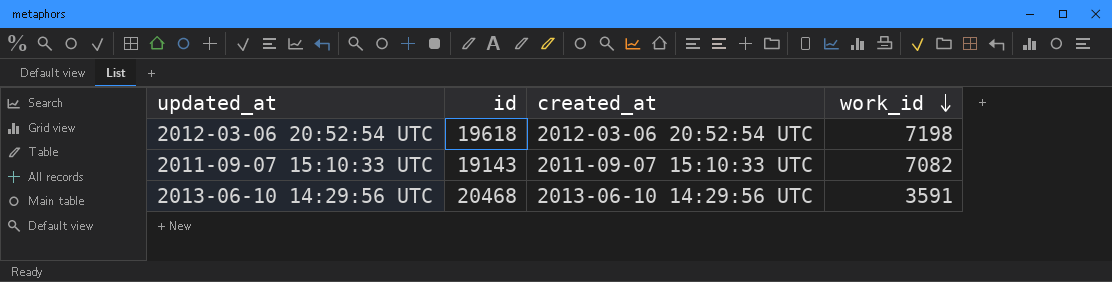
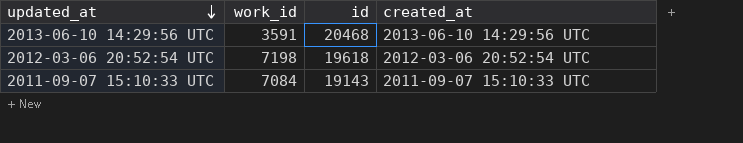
row order: work_id descending -> updated_at descending
column work_id | position: 4 -> 2
2011-09-07 15:10:33 UTC | work_id: 7082 -> 7084

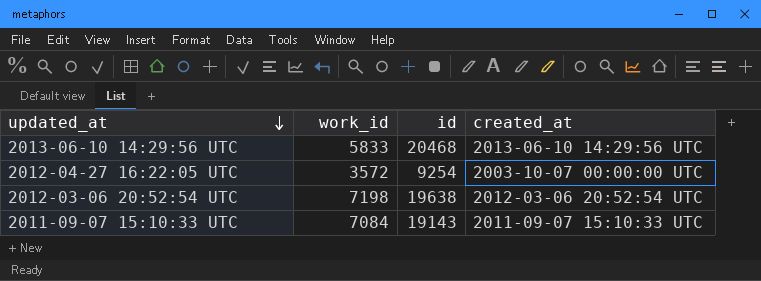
2013-06-10 14:29:56 UTC | work_id: 3591 -> 5833
row 2012-04-27 16:22:05 UTC: none -> 3572 | 9254 | 2003-10-07 00:00:00 UTC
2012-03-06 20:52:54 UTC | id: 19618 -> 19638

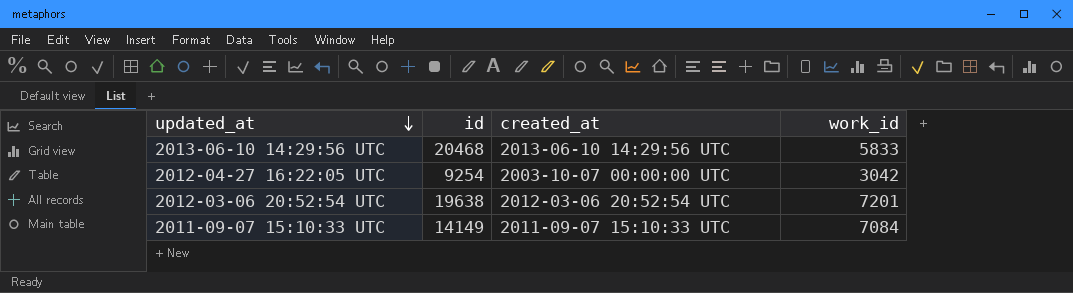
column work_id | position: 2 -> 4
2012-04-27 16:22:05 UTC | work_id: 3572 -> 3042
2012-03-06 20:52:54 UTC | work_id: 7198 -> 7201
2011-09-07 15:10:33 UTC | id: 19143 -> 14149

